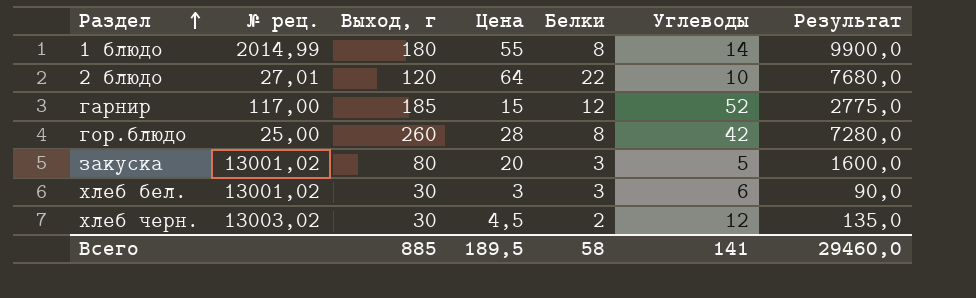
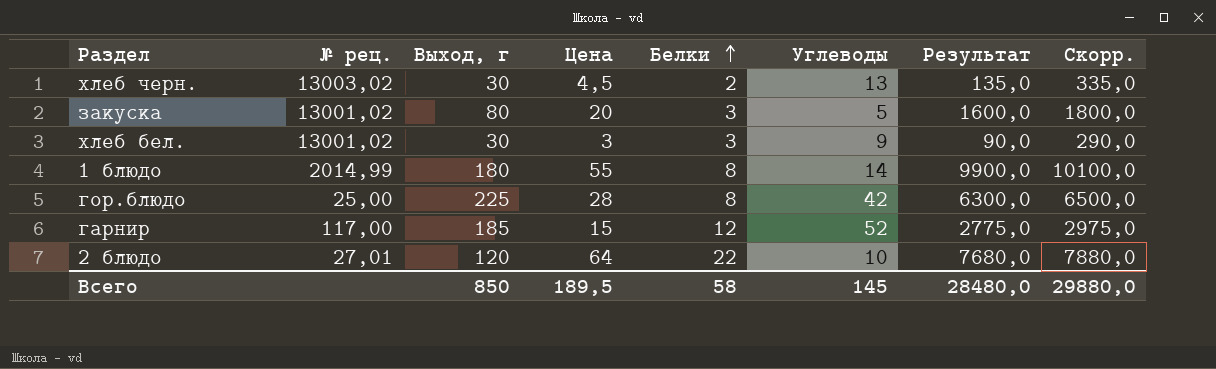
row order: Раздел ascending -> Белки ascending
column Скорр. | formula: none -> [Результат] + 200
хлеб черн. | Углеводы: 12 -> 13
хлеб бел. | Углеводы: 6 -> 9
гор.блюдо | Выход, г: 260 -> 225
гор.блюдо | Результат: 7280,0 -> 6300,0
Всего | Выход, г: 885 -> 850
Всего | Углеводы: 141 -> 145
Всего | Результат: 29460,0 -> 28480,0

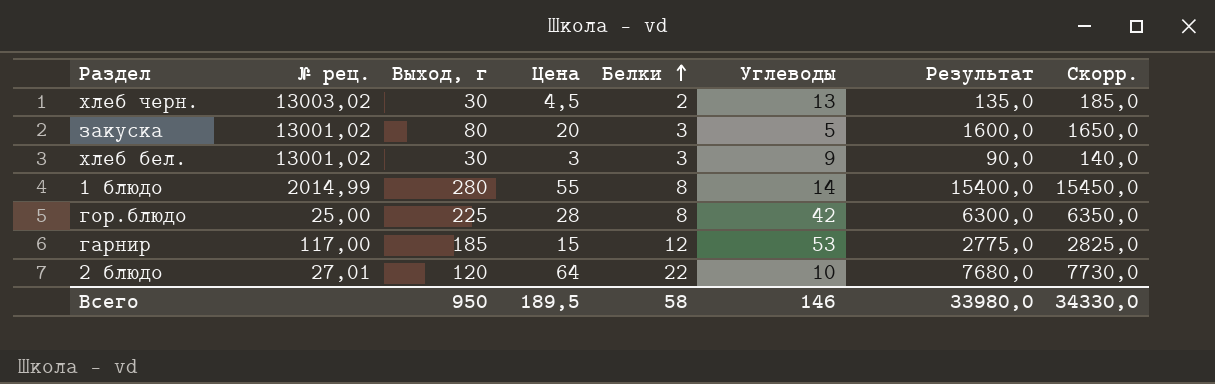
column Скорр. | formula: [Результат] + 200 -> [Результат] + 50
1 блюдо | Выход, г: 180 -> 280
1 блюдо | Результат: 9900,0 -> 15400,0
гарнир | Углеводы: 52 -> 53
Всего | Выход, г: 850 -> 950
Всего | Углеводы: 145 -> 146
Всего | Результат: 28480,0 -> 33980,0
Всего | Скорр.: 29880,0 -> 34330,0

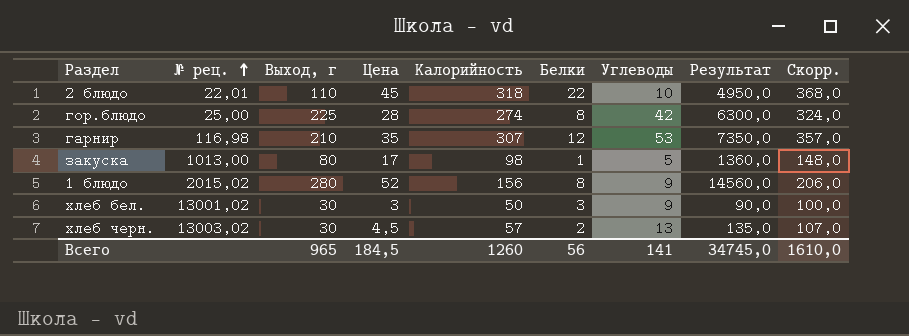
row order: Белки ascending -> № рец. ascending
column Калорийность | position: none -> 5
column Скорр. | formula: [Результат] + 50 -> [Калорийность] + 50
2 блюдо | № рец.: 27,01 -> 22,01
2 блюдо | Выход, г: 120 -> 110
2 блюдо | Цена: 64 -> 45
2 блюдо | Результат: 7680,0 -> 4950,0
гарнир | № рец.: 117,00 -> 116,98
гарнир | Выход, г: 185 -> 210
гарнир | Цена: 15 -> 35
гарнир | Результат: 2775,0 -> 7350,0
закуска | № рец.: 13001,02 -> 1013,00
закуска | Цена: 20 -> 17
закуска | Белки: 3 -> 1
закуска | Результат: 1600,0 -> 1360,0
1 блюдо | № рец.: 2014,99 -> 2015,02
1 блюдо | Цена: 55 -> 52
1 блюдо | Углеводы: 14 -> 9
1 блюдо | Результат: 15400,0 -> 14560,0
Всего | Выход, г: 950 -> 965
Всего | Цена: 189,5 -> 184,5
Всего | Белки: 58 -> 56
Всего | Углеводы: 146 -> 141
Всего | Результат: 33980,0 -> 34745,0
Всего | Скорр.: 34330,0 -> 1610,0

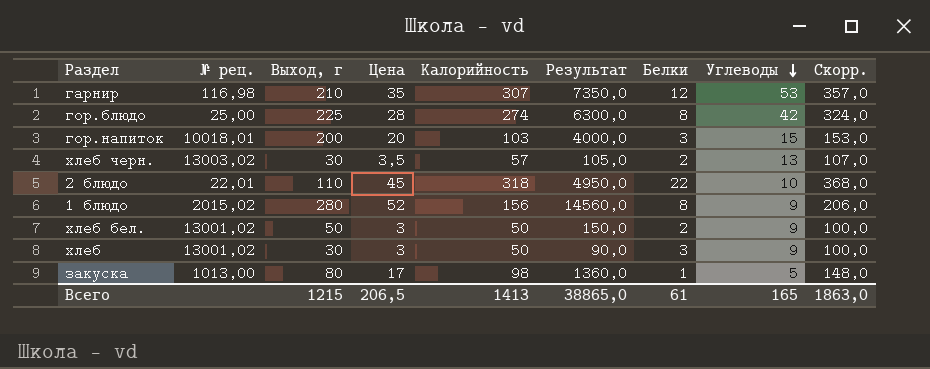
row order: № рец. ascending -> Углеводы descending
column Результат | position: 8 -> 6
row гор.напиток: none -> 10018,01 | 200 | 20 | 103 | 4000,0 | 3 | 15 | 153,0
хлеб черн. | Цена: 4,5 -> 3,5
хлеб черн. | Результат: 135,0 -> 105,0
хлеб бел. | Выход, г: 30 -> 50
хлеб бел. | Результат: 90,0 -> 150,0
хлеб бел. | Белки: 3 -> 2
row хлеб: none -> 13001,02 | 30 | 3 | 50 | 90,0 | 3 | 9 | 100,0
Всего | Выход, г: 965 -> 1215
Всего | Цена: 184,5 -> 206,5
Всего | Калорийность: 1260 -> 1413
Всего | Результат: 34745,0 -> 38865,0
Всего | Белки: 56 -> 61
Всего | Углеводы: 141 -> 165
Всего | Скорр.: 1610,0 -> 1863,0

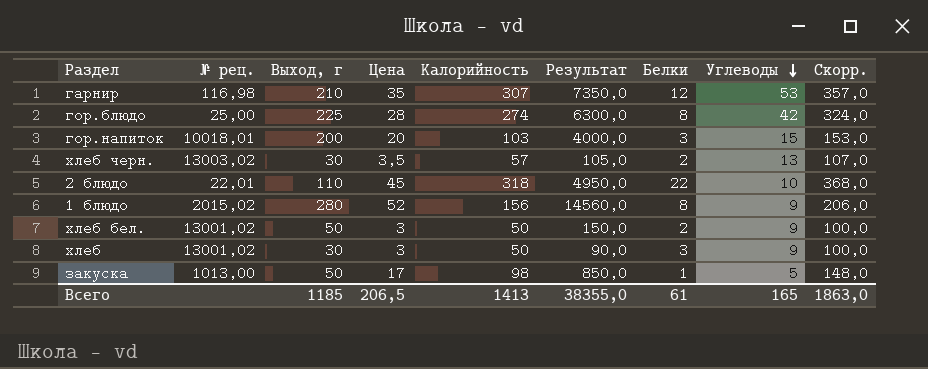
закуска | Выход, г: 80 -> 50
закуска | Результат: 1360,0 -> 850,0
Всего | Выход, г: 1215 -> 1185
Всего | Результат: 38865,0 -> 38355,0

